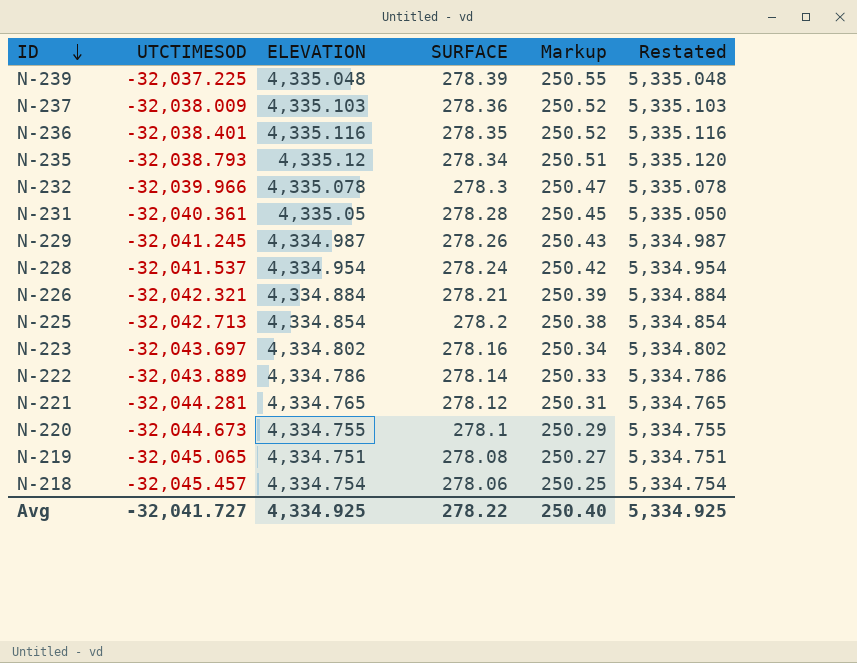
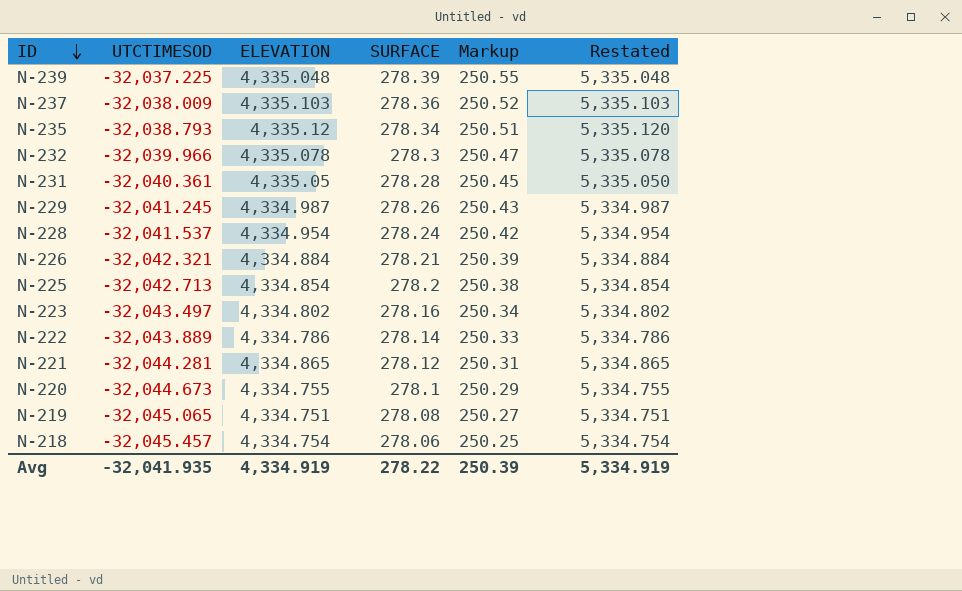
row N-236: -32,038.401 | 4,335.116 | 278.35 | 250.52 | 5,335.116 -> none
N-223 | UTCTIMESOD: -32,043.697 -> -32,043.497
N-221 | ELEVATION: 4,334.765 -> 4,334.865
N-221 | Restated: 5,334.765 -> 5,334.865
Avg | UTCTIMESOD: -32,041.727 -> -32,041.935
Avg | ELEVATION: 4,334.925 -> 4,334.919
Avg | Markup: 250.40 -> 250.39
Avg | Restated: 5,334.925 -> 5,334.919

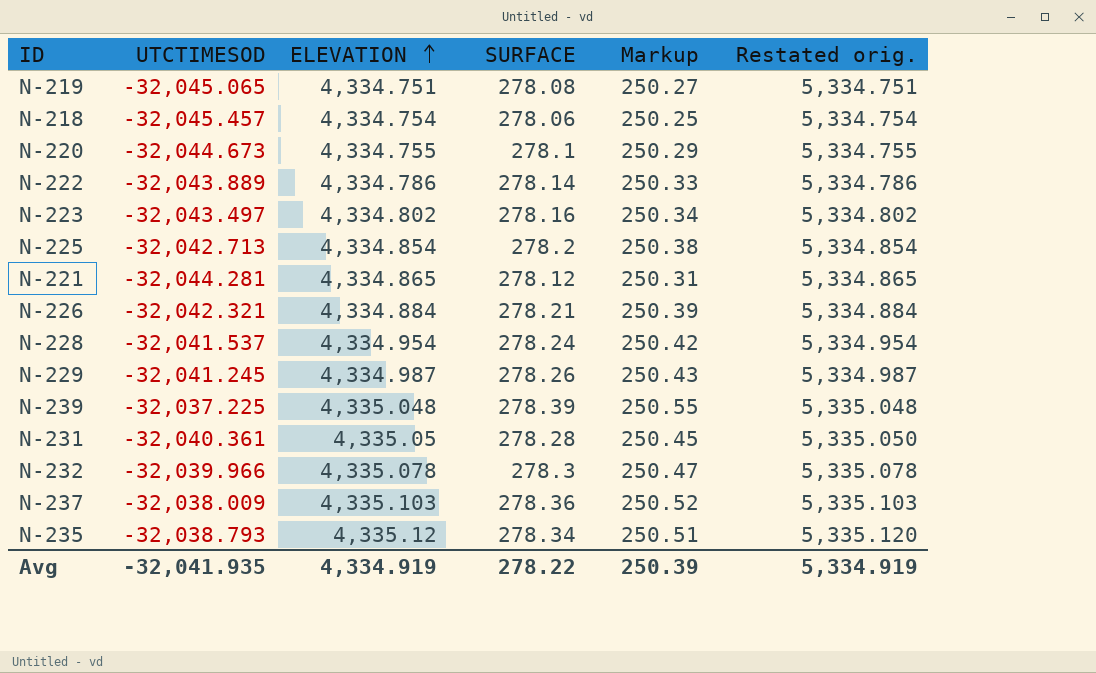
row order: ID descending -> ELEVATION ascending
column name: Restated -> Restated orig.

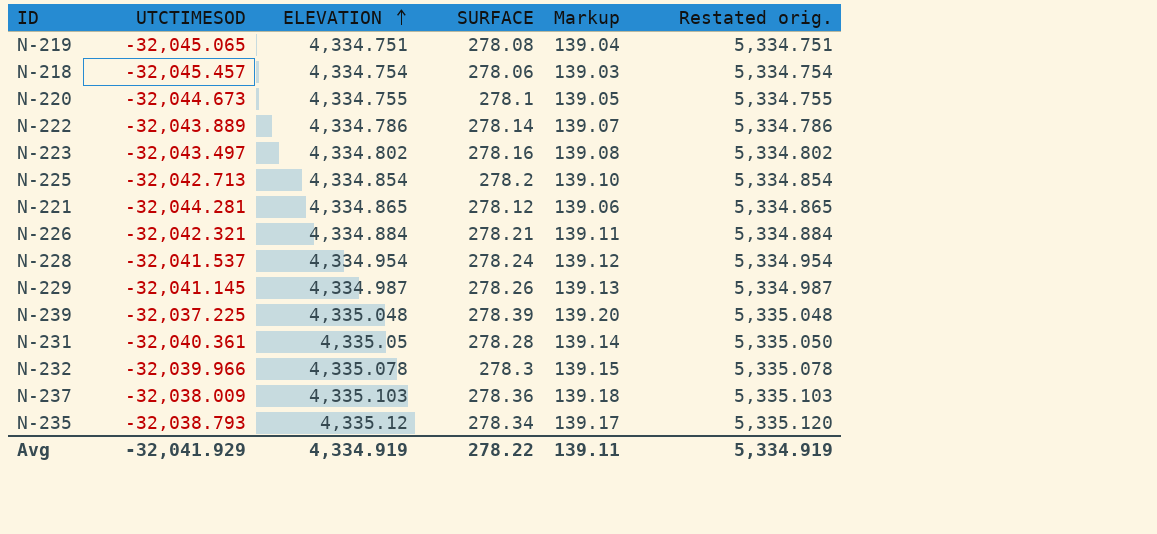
column Markup | formula: [SURFACE] * 0.9 -> [SURFACE] * 0.5
N-229 | UTCTIMESOD: -32,041.245 -> -32,041.145
Avg | UTCTIMESOD: -32,041.935 -> -32,041.929
Avg | Markup: 250.39 -> 139.11

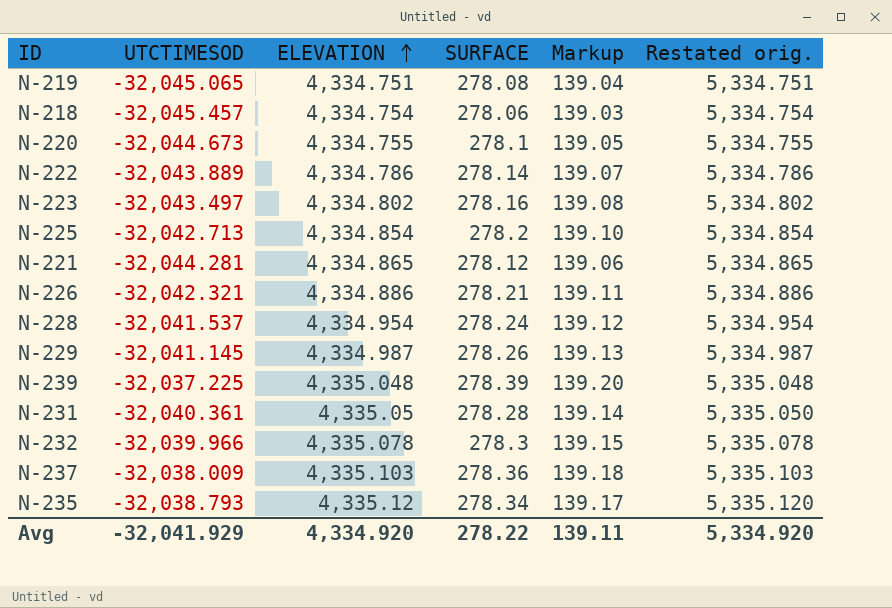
N-226 | ELEVATION: 4,334.884 -> 4,334.886
N-226 | Restated orig.: 5,334.884 -> 5,334.886
Avg | ELEVATION: 4,334.919 -> 4,334.920
Avg | Restated orig.: 5,334.919 -> 5,334.920

